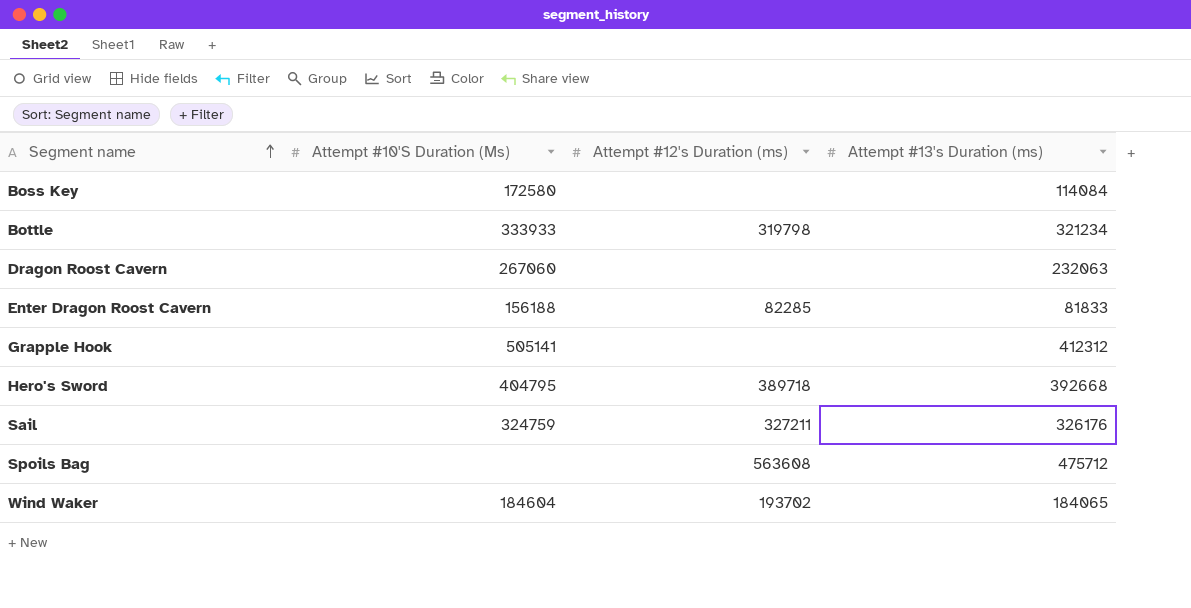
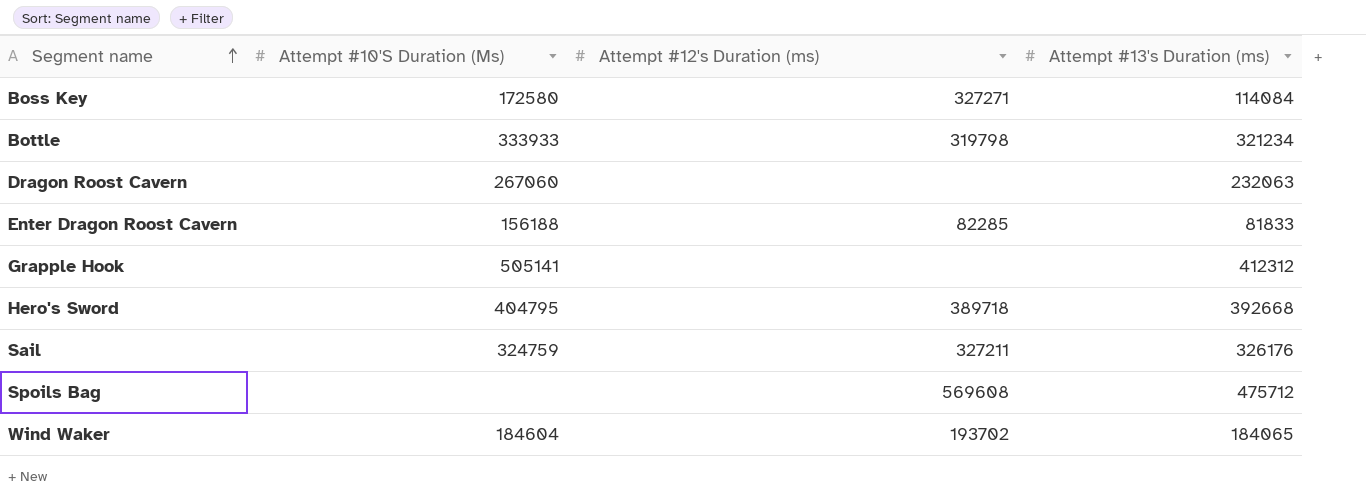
Boss Key | Attempt #12's Duration (ms): none -> 327271
Spoils Bag | Attempt #12's Duration (ms): 563608 -> 569608

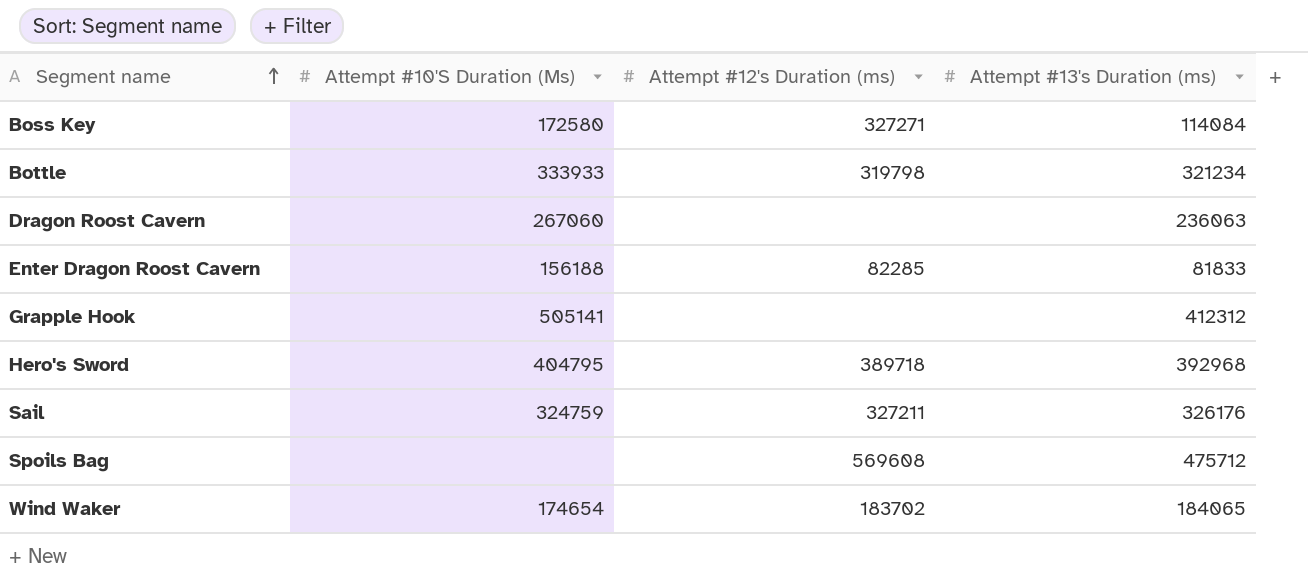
Dragon Roost Cavern | Attempt #13's Duration (ms): 232063 -> 236063
Hero's Sword | Attempt #13's Duration (ms): 392668 -> 392968
Wind Waker | Attempt #10'S Duration (Ms): 184604 -> 174654
Wind Waker | Attempt #12's Duration (ms): 193702 -> 183702

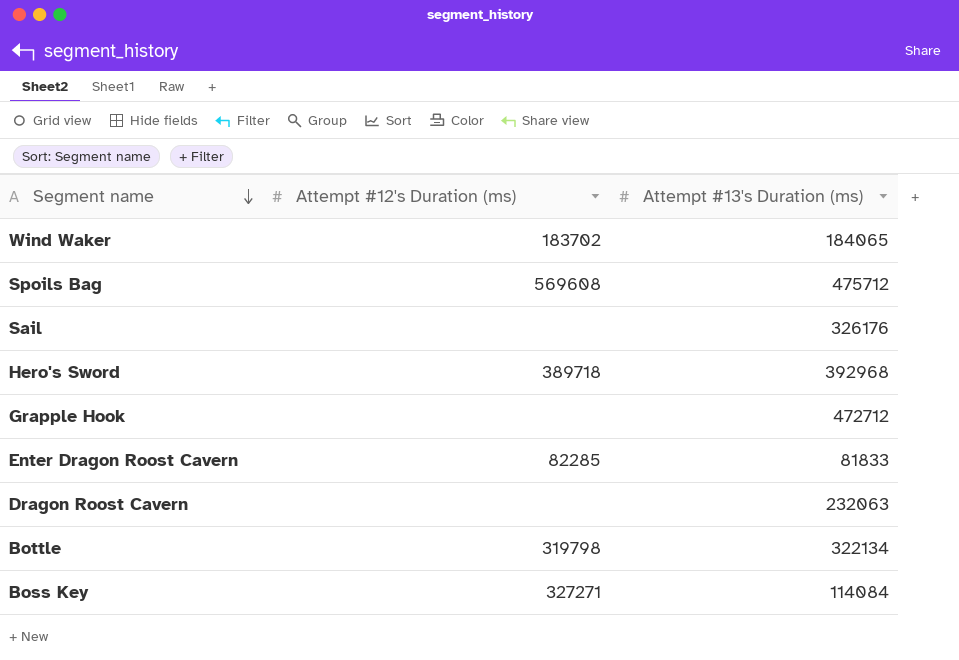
row order: Segment name ascending -> Segment name descending
column Attempt #10'S Duration (Ms) | position: 2 -> none
Sail | Attempt #12's Duration (ms): 327211 -> none
Grapple Hook | Attempt #13's Duration (ms): 412312 -> 472712
Dragon Roost Cavern | Attempt #13's Duration (ms): 236063 -> 232063
Bottle | Attempt #13's Duration (ms): 321234 -> 322134

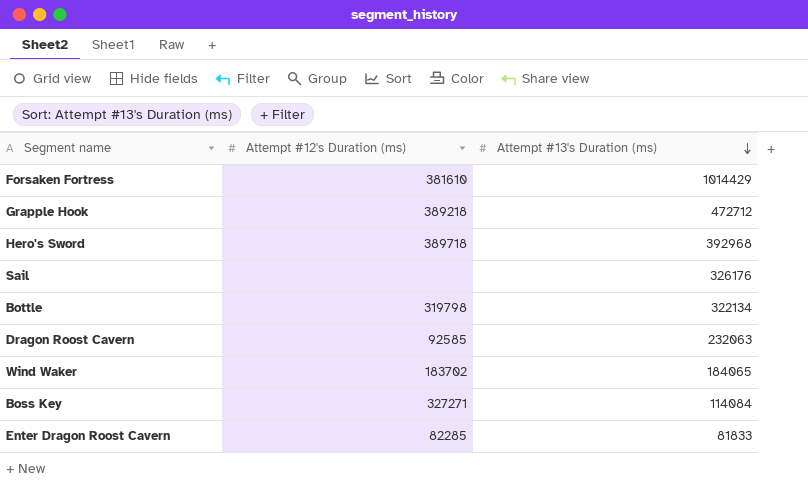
row order: Segment name descending -> Attempt #13's Duration (ms) descending
row Spoils Bag: 569608 | 475712 -> none
row Forsaken Fortress: none -> 381610 | 1014429
Grapple Hook | Attempt #12's Duration (ms): none -> 389218
Dragon Roost Cavern | Attempt #12's Duration (ms): none -> 92585

